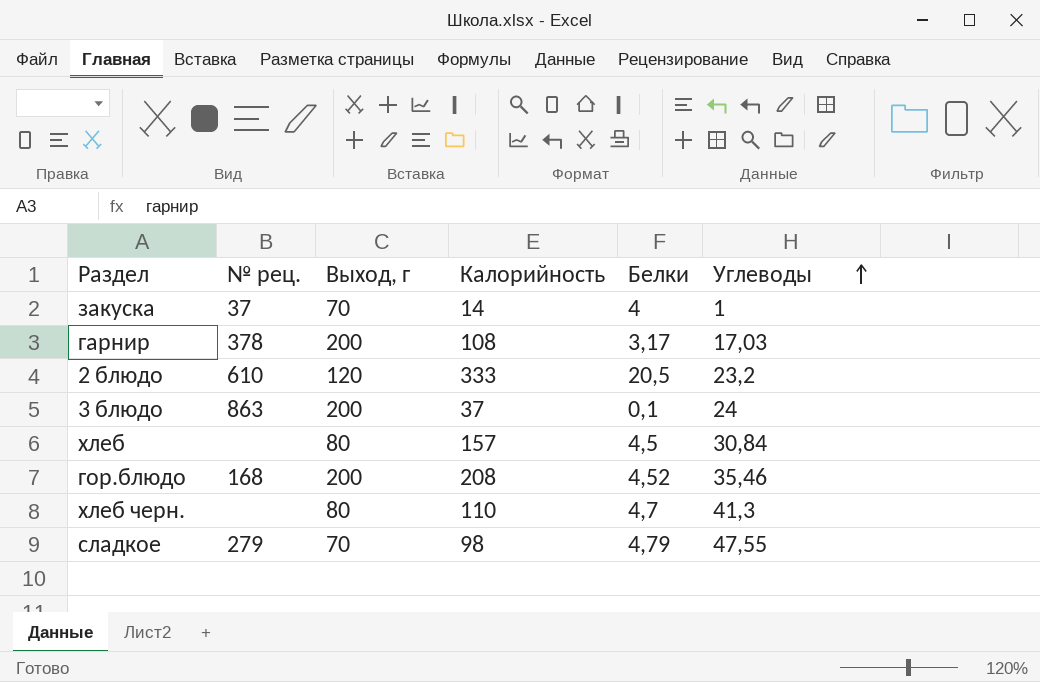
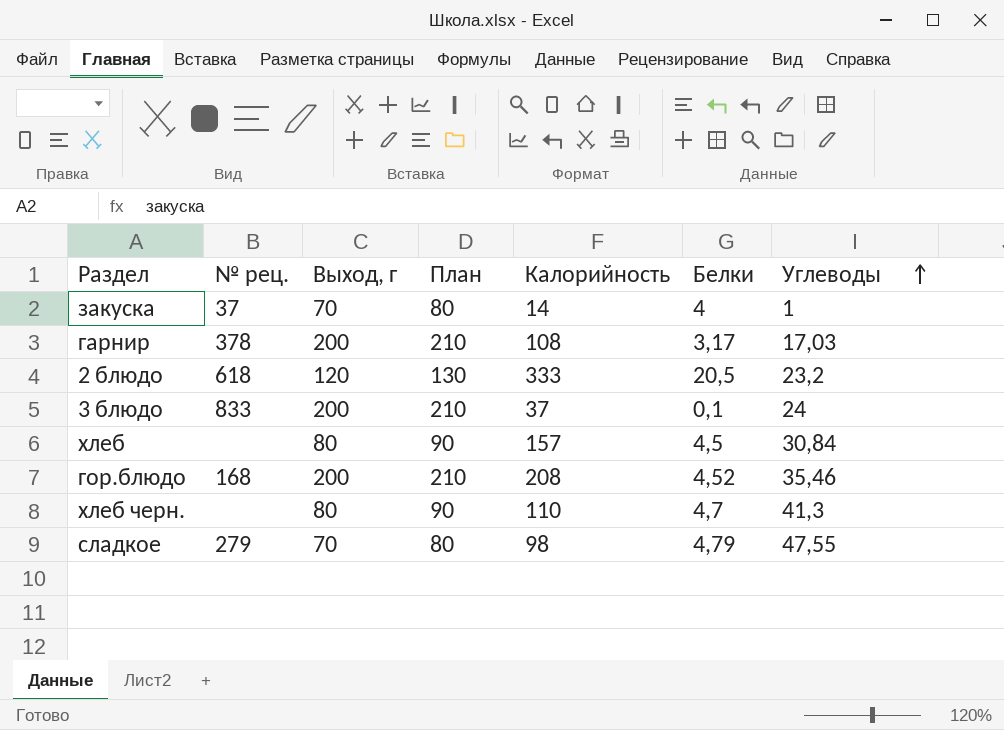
column План | formula: none -> [Выход, г] + 10
2 блюдо | № рец.: 610 -> 618
3 блюдо | № рец.: 863 -> 833

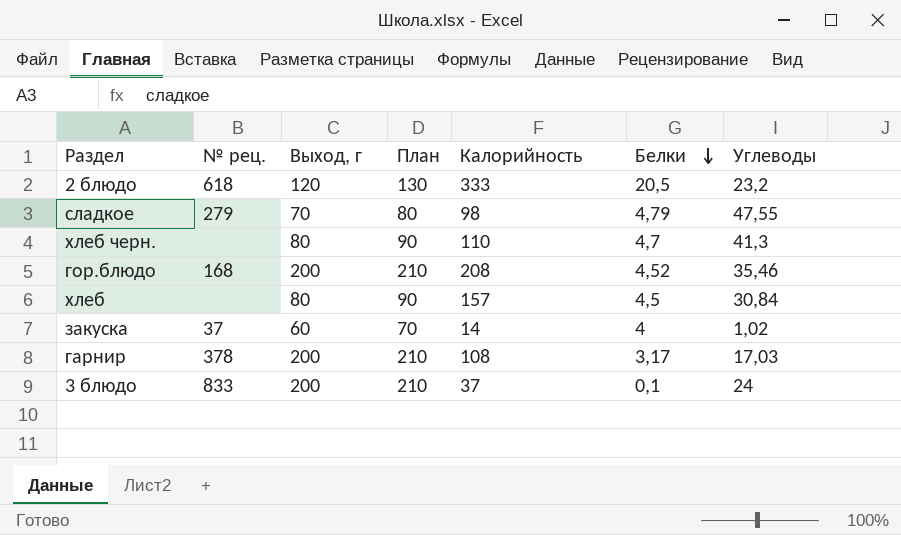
row order: Углеводы ascending -> Белки descending
закуска | Выход, г: 70 -> 60
закуска | План: 80 -> 70
закуска | Углеводы: 1 -> 1,02

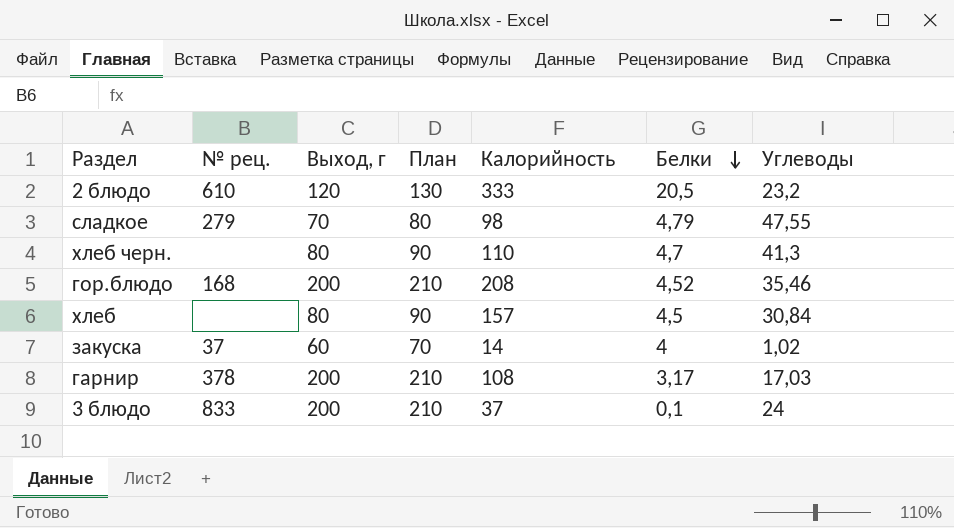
2 блюдо | № рец.: 618 -> 610

